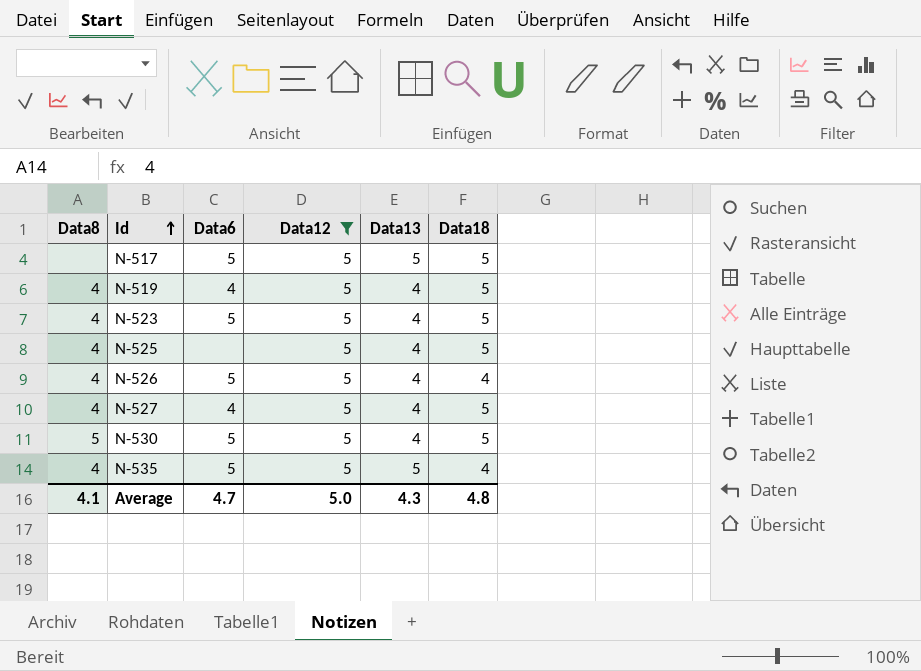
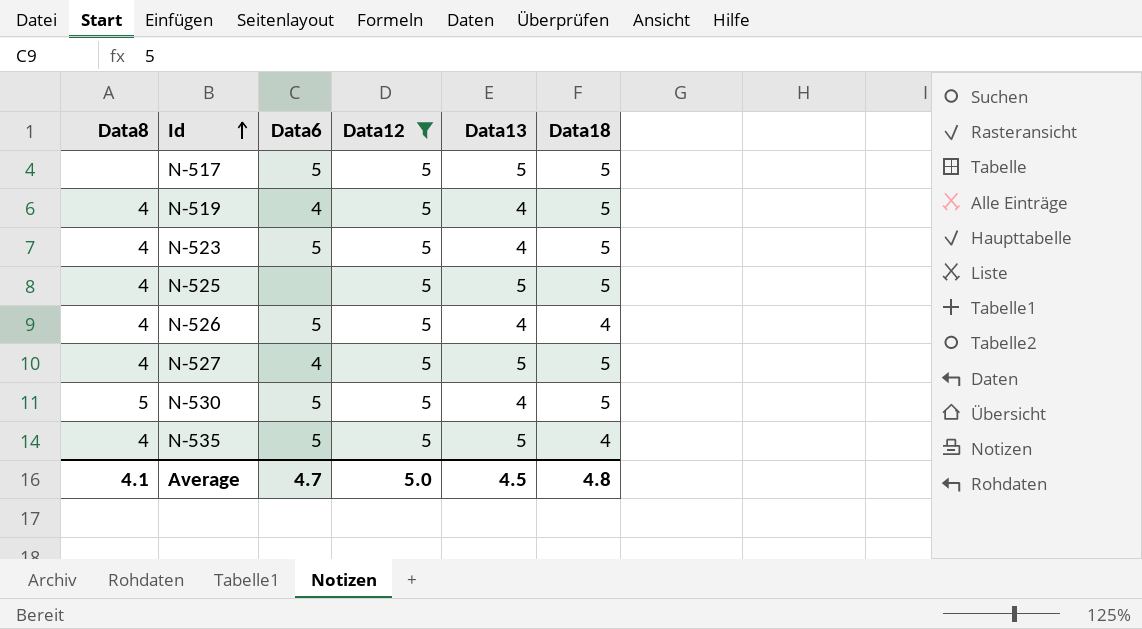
N-525 | Data13: 4 -> 5
N-527 | Data13: 4 -> 5
Average | Data13: 4.3 -> 4.5

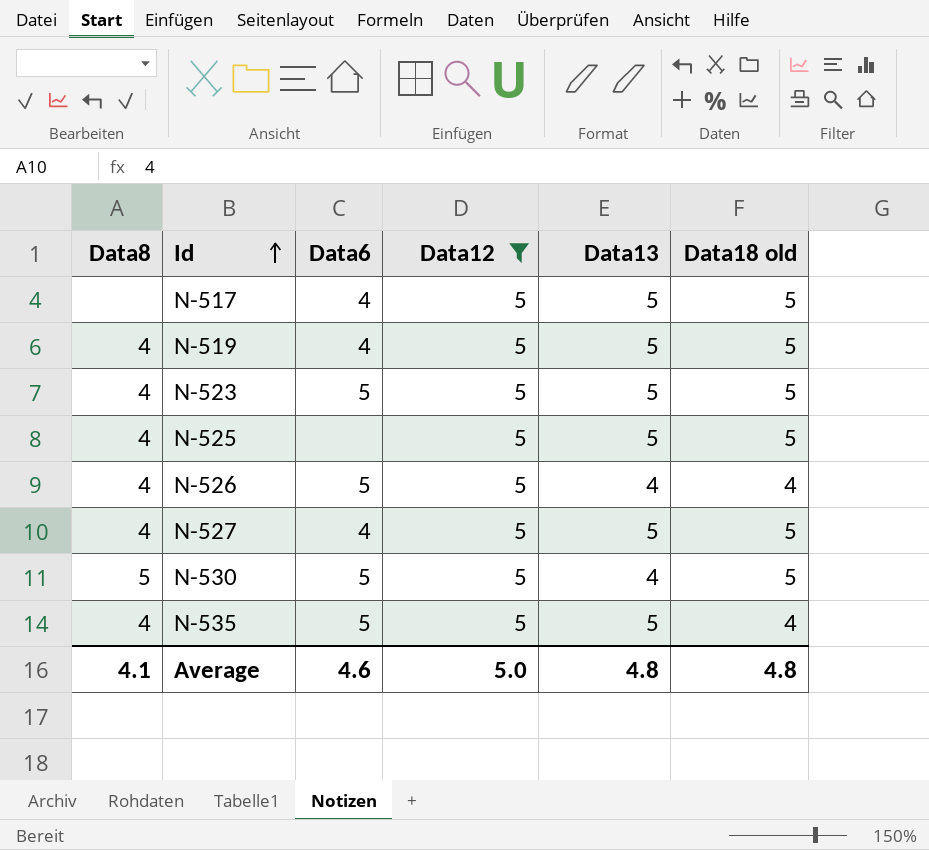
column name: Data18 -> Data18 old
N-517 | Data6: 5 -> 4
N-519 | Data13: 4 -> 5
N-523 | Data13: 4 -> 5
Average | Data6: 4.7 -> 4.6
Average | Data13: 4.5 -> 4.8

